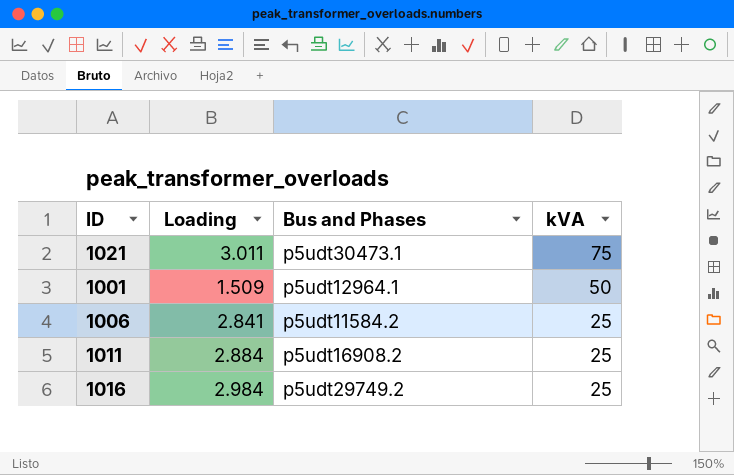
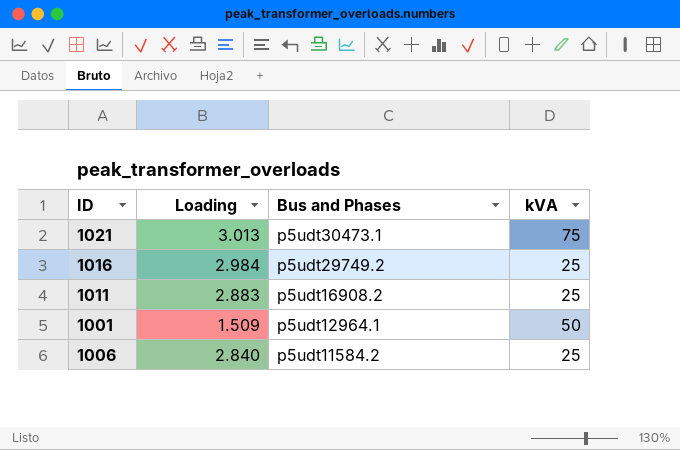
row order: kVA descending -> Bus and Phases descending
1021 | Loading: 3.011 -> 3.013
1011 | Loading: 2.884 -> 2.883
1006 | Loading: 2.841 -> 2.840

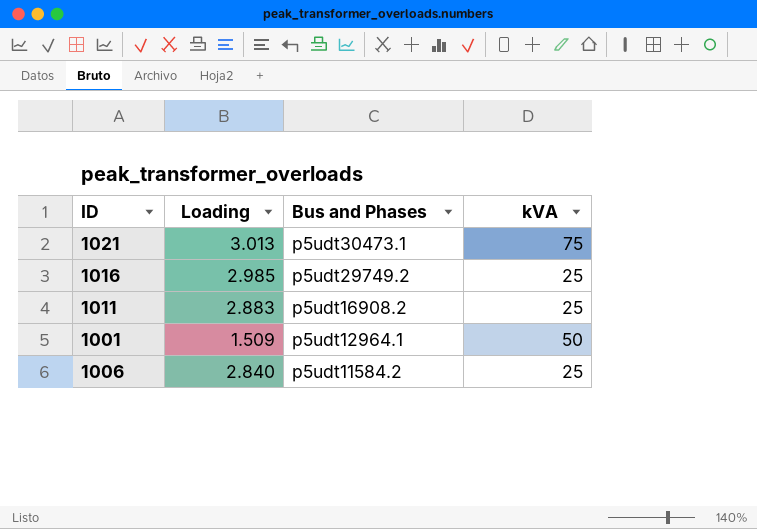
1016 | Loading: 2.984 -> 2.985

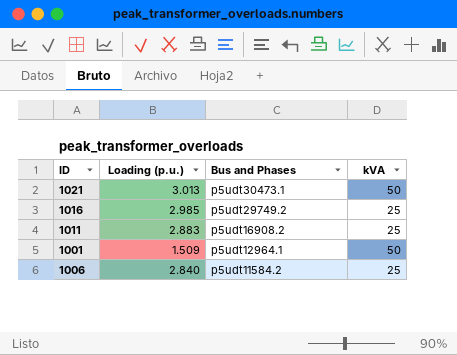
column name: Loading -> Loading (p.u.)
1021 | kVA: 75 -> 50

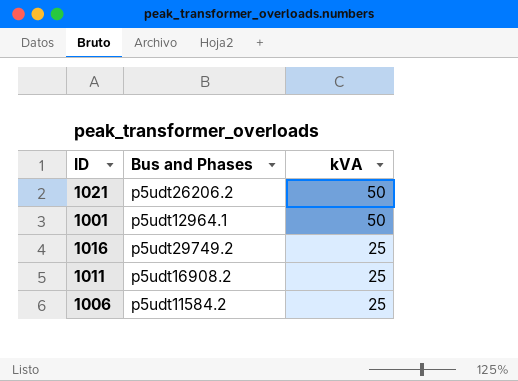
row order: Bus and Phases descending -> kVA descending
column Loading (p.u.) | position: 2 -> none
1021 | Bus and Phases: p5udt30473.1 -> p5udt26206.2

